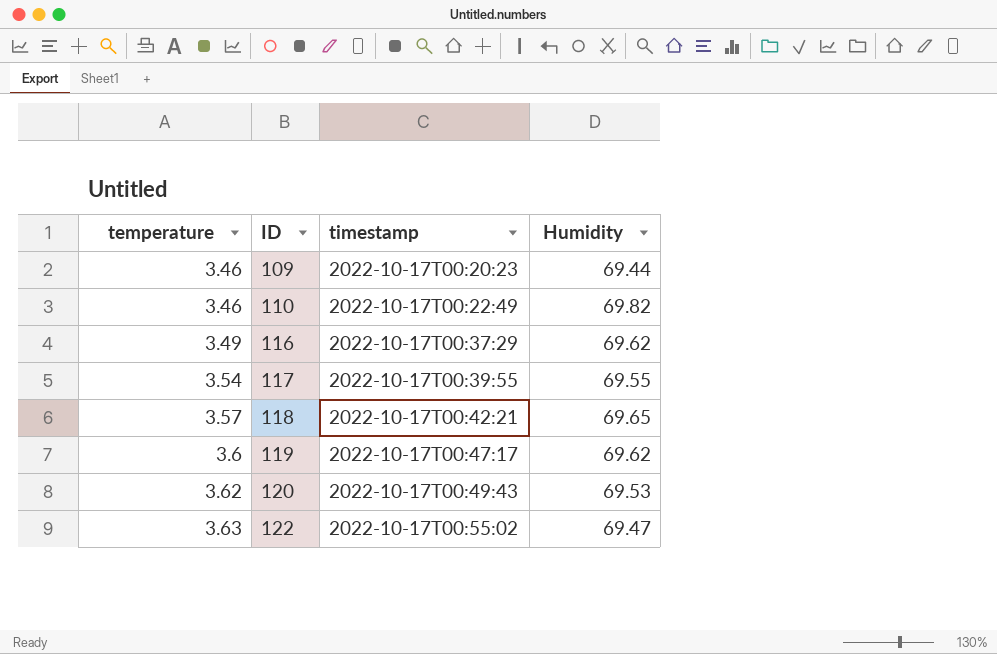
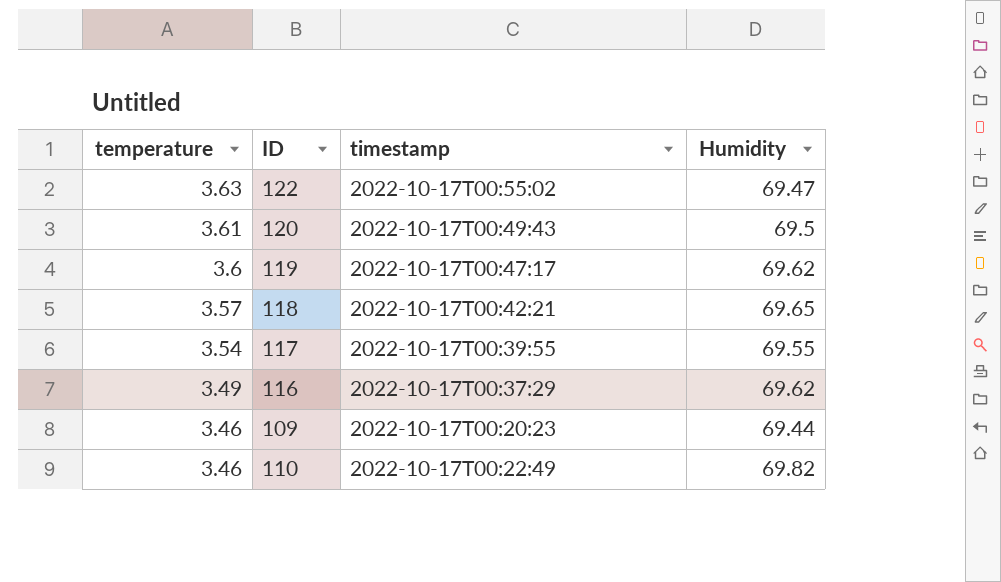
row order: temperature ascending -> temperature descending
120 | temperature: 3.62 -> 3.61
120 | Humidity: 69.53 -> 69.5

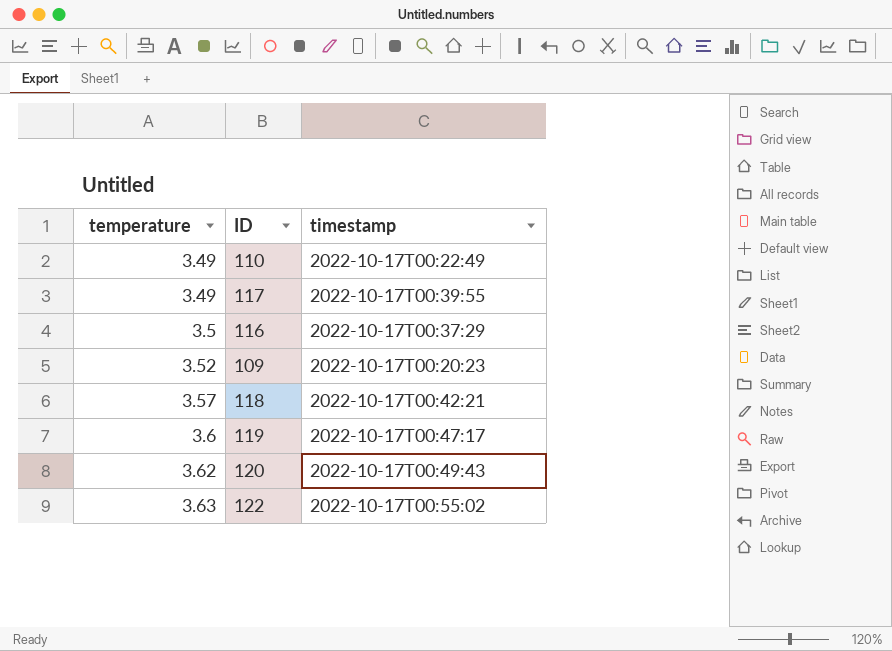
row order: temperature descending -> temperature ascending
column Humidity | position: 4 -> none
110 | temperature: 3.46 -> 3.49
117 | temperature: 3.54 -> 3.49
116 | temperature: 3.49 -> 3.5
109 | temperature: 3.46 -> 3.52
120 | temperature: 3.61 -> 3.62

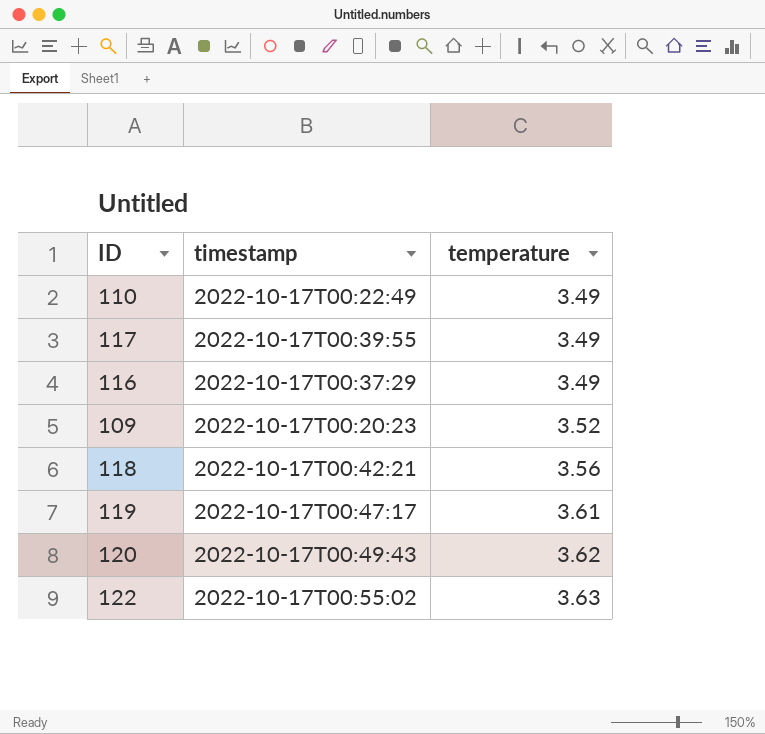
column temperature | position: 1 -> 3
116 | temperature: 3.5 -> 3.49
118 | temperature: 3.57 -> 3.56
119 | temperature: 3.6 -> 3.61

